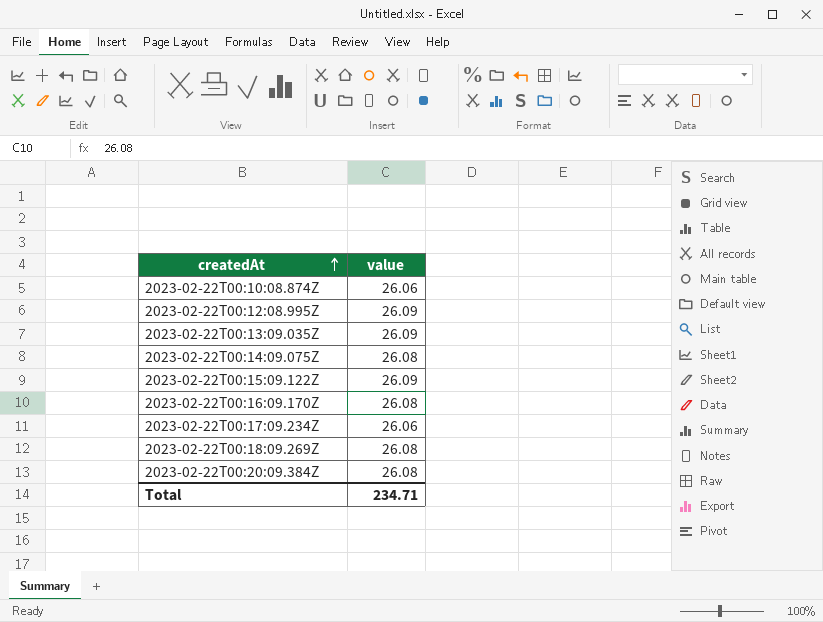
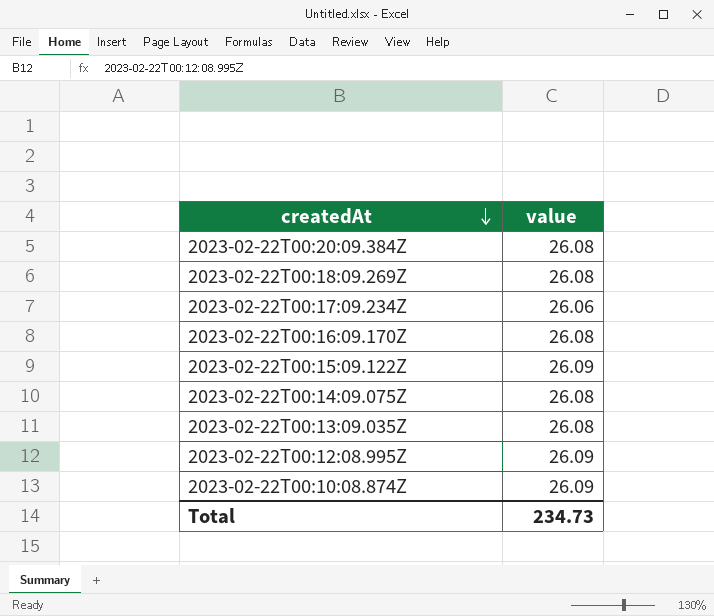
row order: createdAt ascending -> createdAt descending
2023-02-22T00:13:09.035Z | value: 26.09 -> 26.08
2023-02-22T00:10:08.874Z | value: 26.06 -> 26.09
Total | value: 234.71 -> 234.73

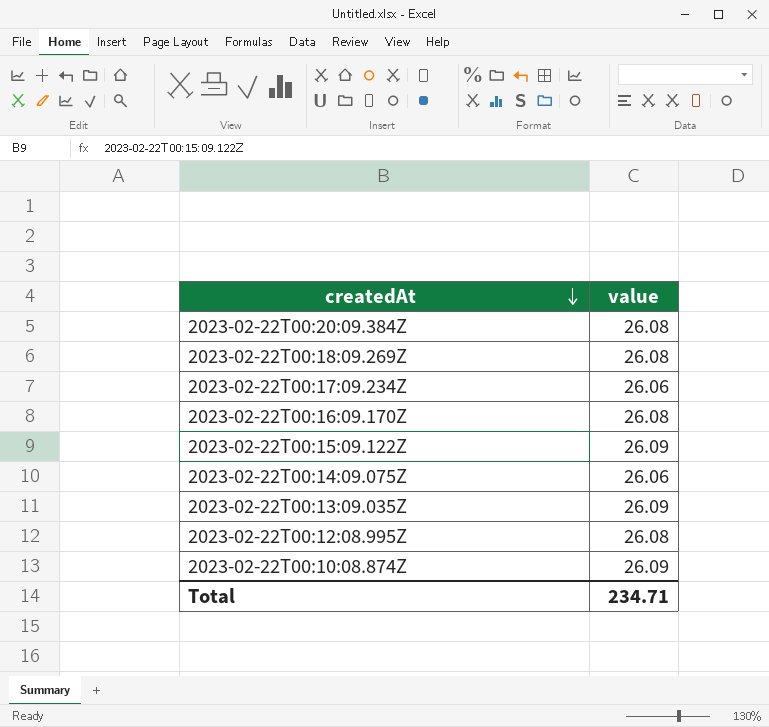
2023-02-22T00:14:09.075Z | value: 26.08 -> 26.06
2023-02-22T00:13:09.035Z | value: 26.08 -> 26.09
2023-02-22T00:12:08.995Z | value: 26.09 -> 26.08
Total | value: 234.73 -> 234.71

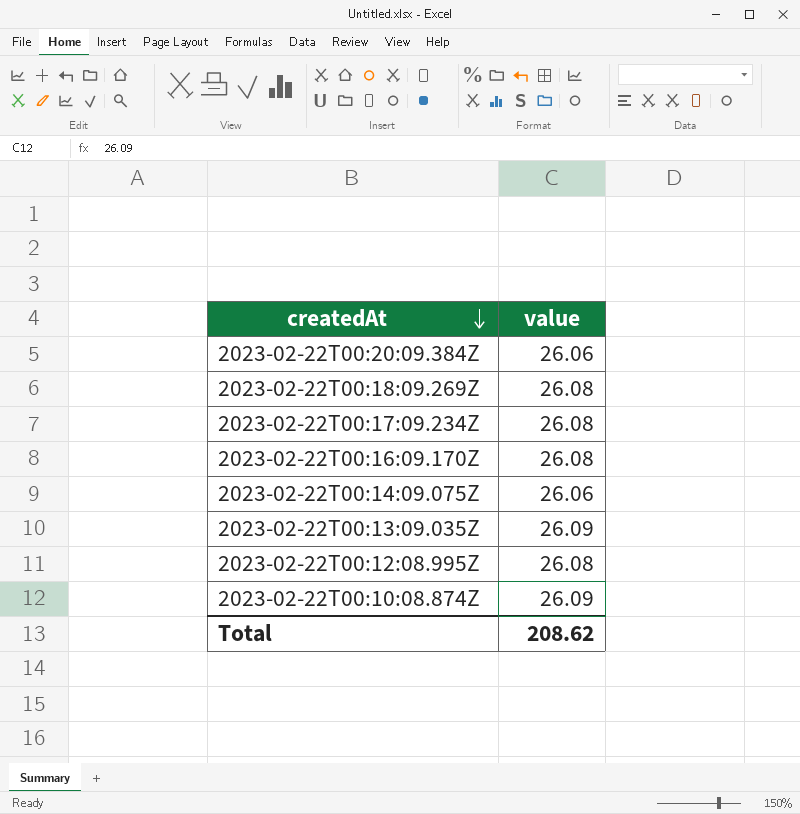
row 2023-02-22T00:15:09.122Z: 26.09 -> none
2023-02-22T00:20:09.384Z | value: 26.08 -> 26.06
2023-02-22T00:17:09.234Z | value: 26.06 -> 26.08
Total | value: 234.71 -> 208.62

